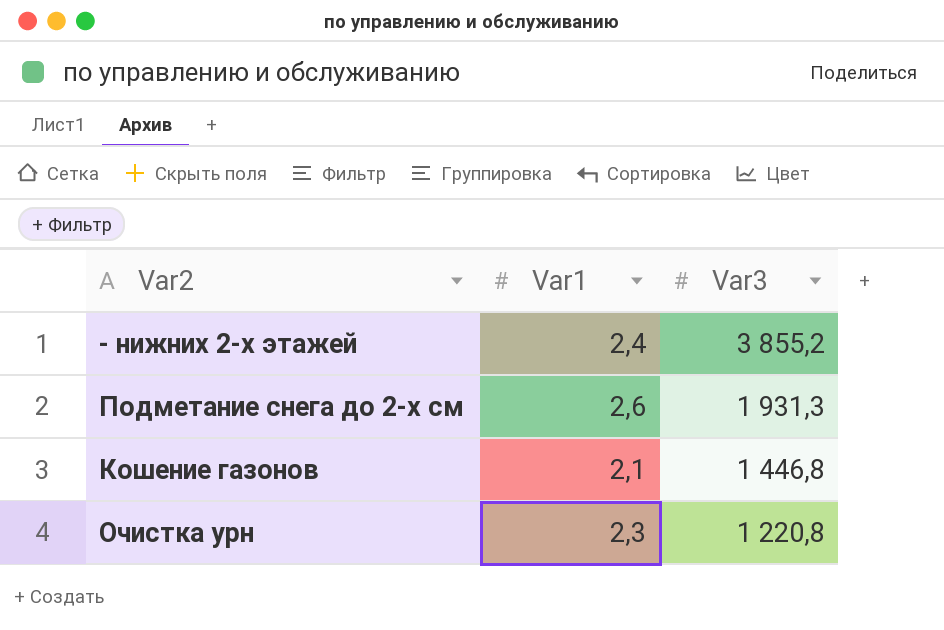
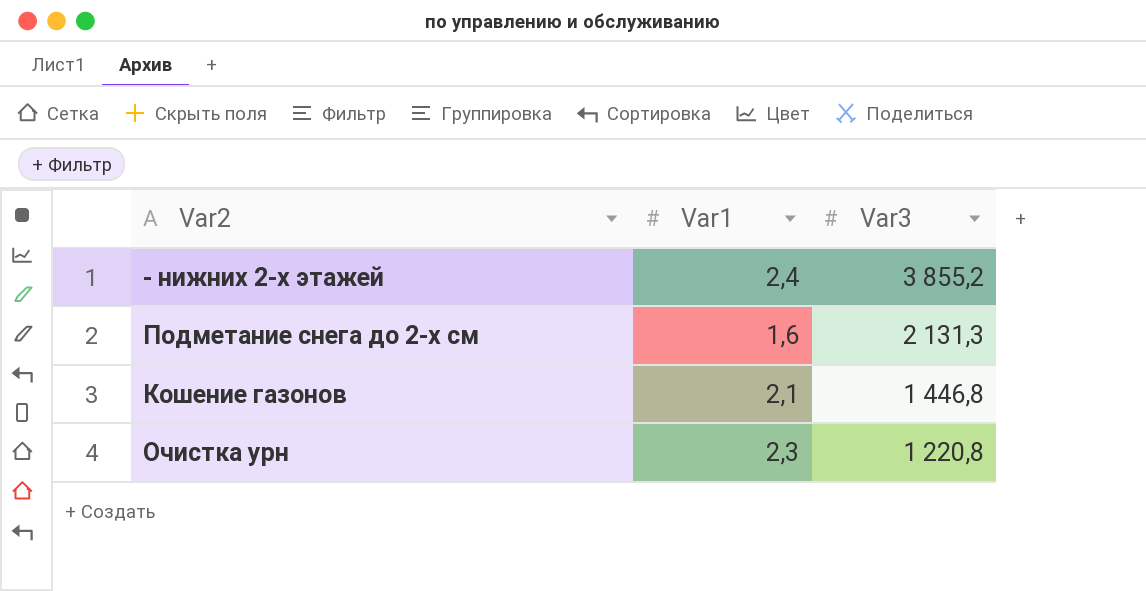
Подметание снега до 2-х см | Var1: 2,6 -> 1,6
Подметание снега до 2-х см | Var3: 1 931,3 -> 2 131,3

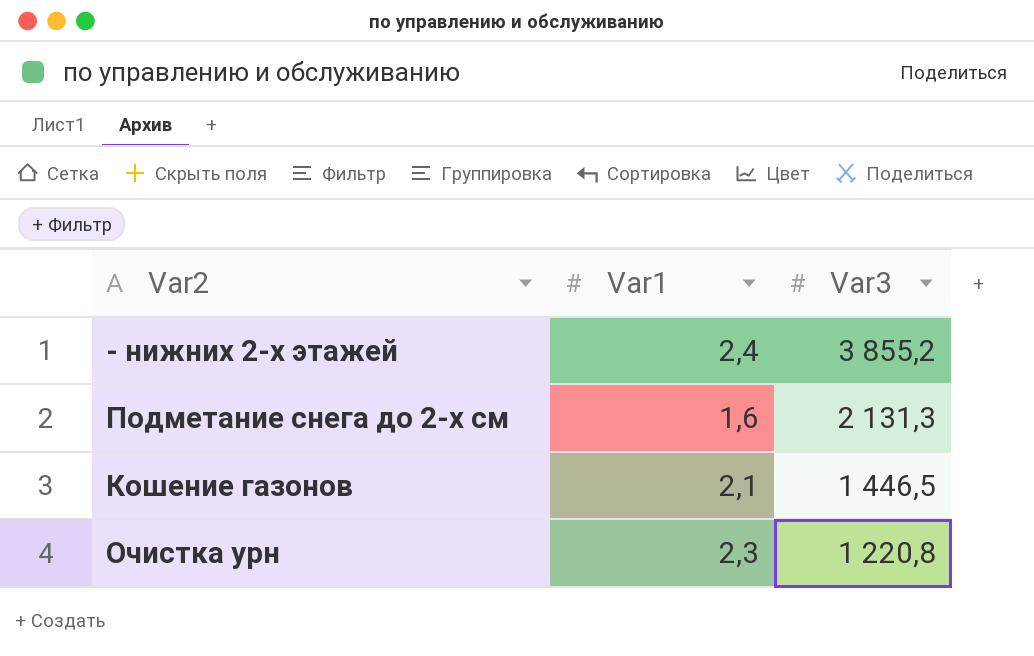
Кошение газонов | Var3: 1 446,8 -> 1 446,5

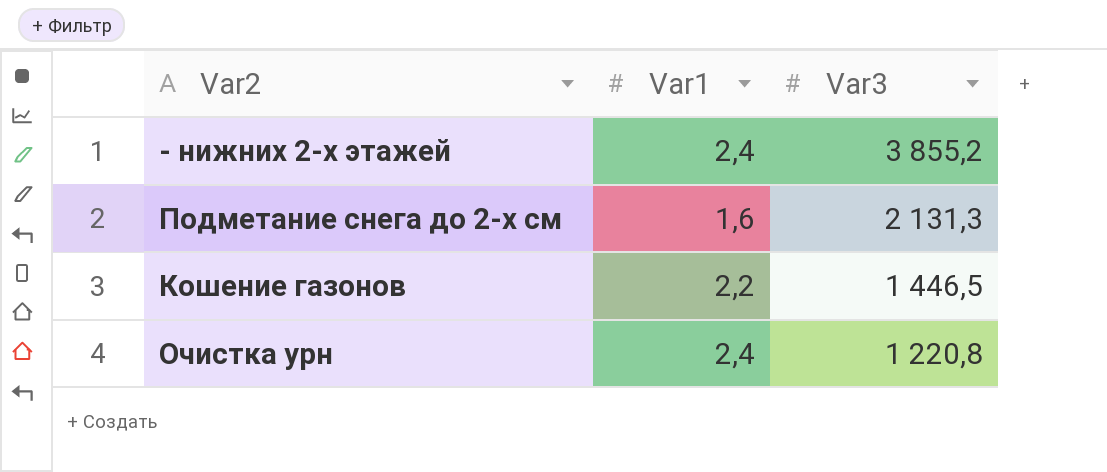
Кошение газонов | Var1: 2,1 -> 2,2
Очистка урн | Var1: 2,3 -> 2,4

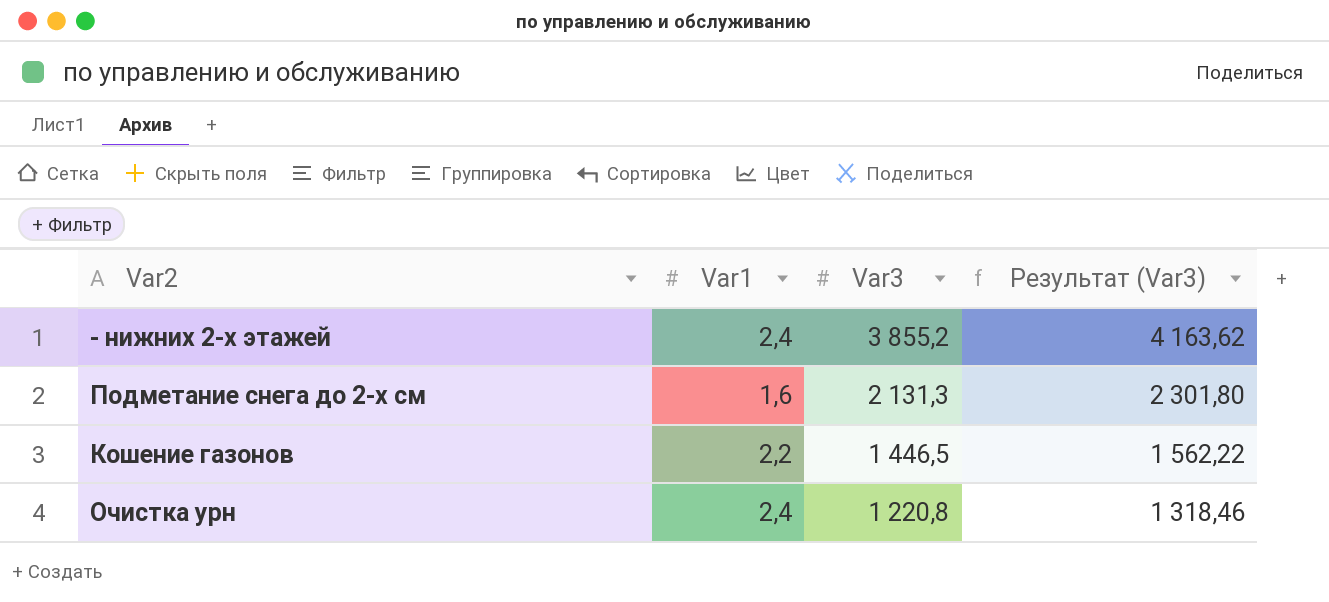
column Результат (Var3) | formula: none -> [Var3] * 1,08

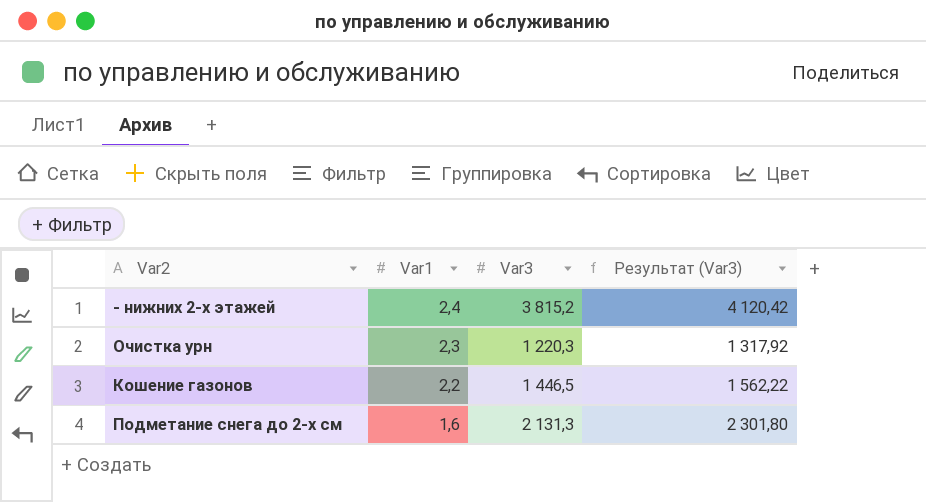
row order: Var3 descending -> Var1 descending
- нижних 2-х этажей | Var3: 3 855,2 -> 3 815,2
- нижних 2-х этажей | Результат (Var3): 4 163,62 -> 4 120,42
Очистка урн | Var1: 2,4 -> 2,3
Очистка урн | Var3: 1 220,8 -> 1 220,3
Очистка урн | Результат (Var3): 1 318,46 -> 1 317,92

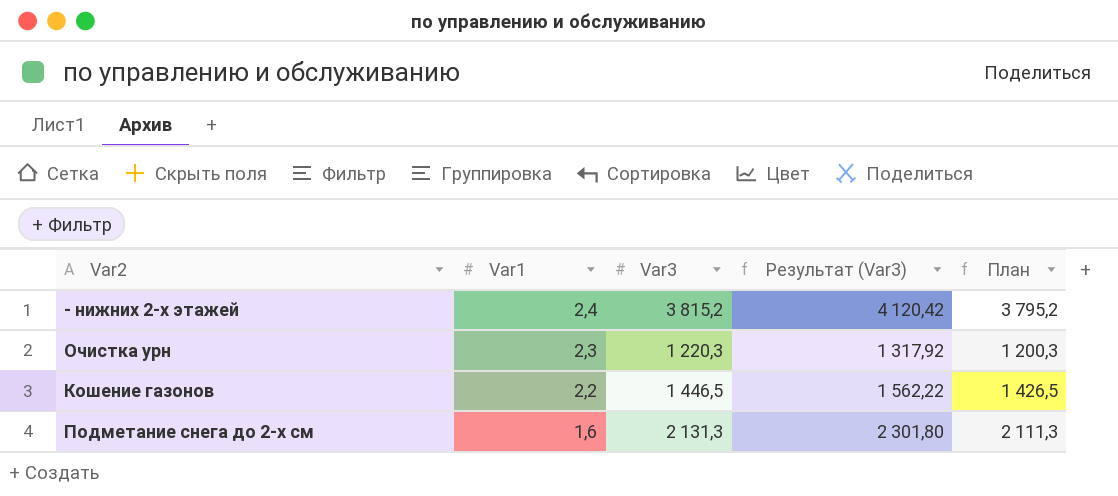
column План | formula: none -> [Var3] - 20

